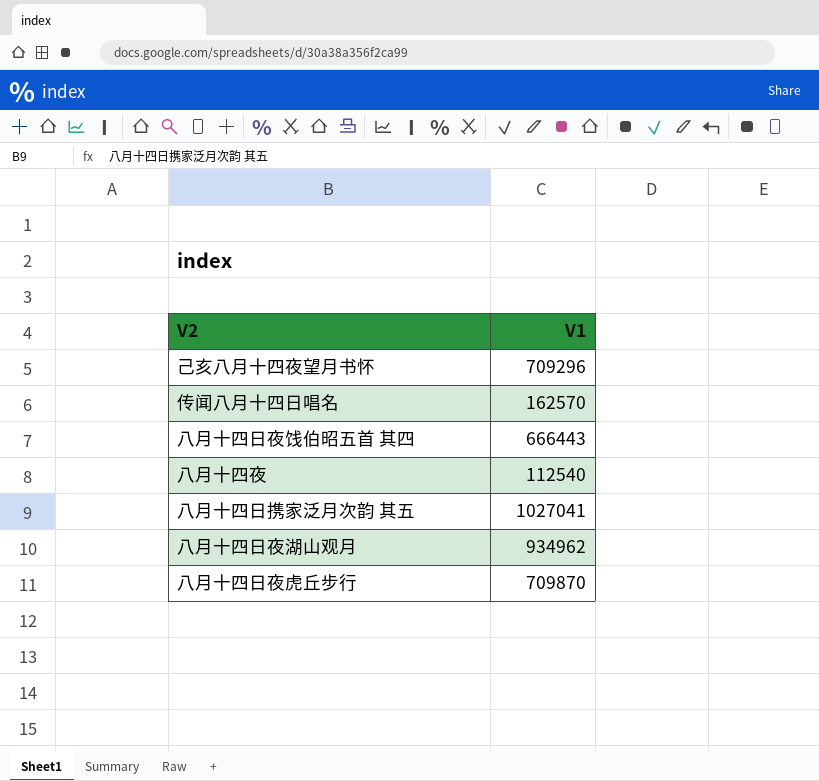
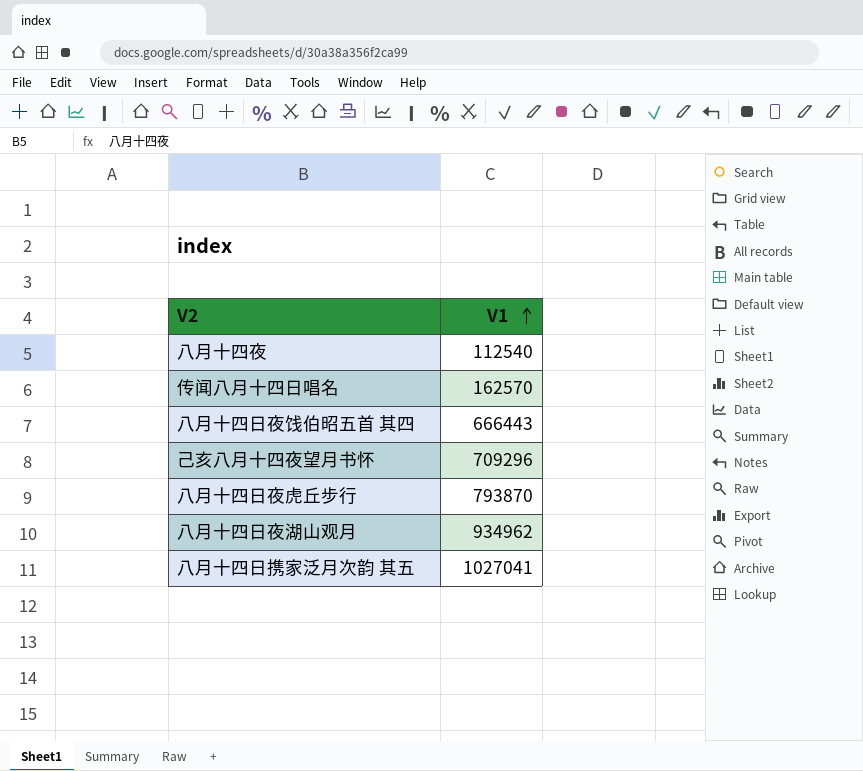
row order: none -> V1 ascending
八月十四日夜虎丘步行 | V1: 709870 -> 793870

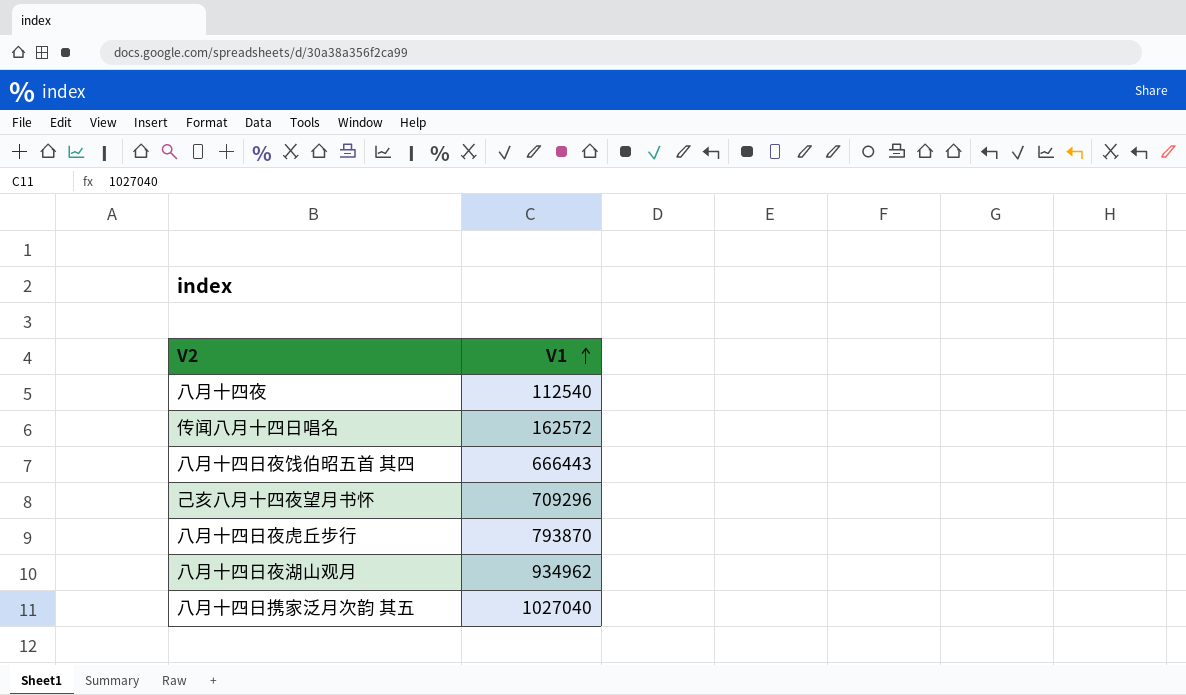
传闻八月十四日唱名 | V1: 162570 -> 162572
八月十四日携家泛月次韵 其五 | V1: 1027041 -> 1027040

